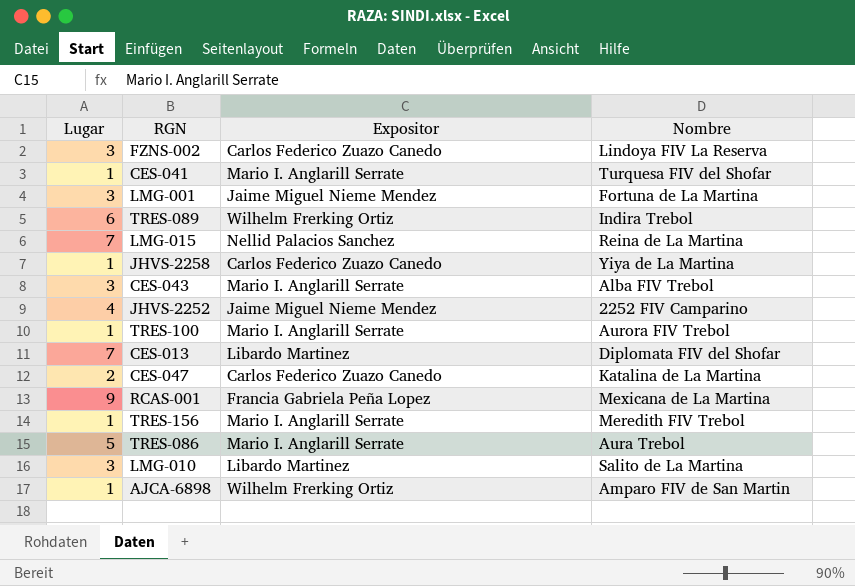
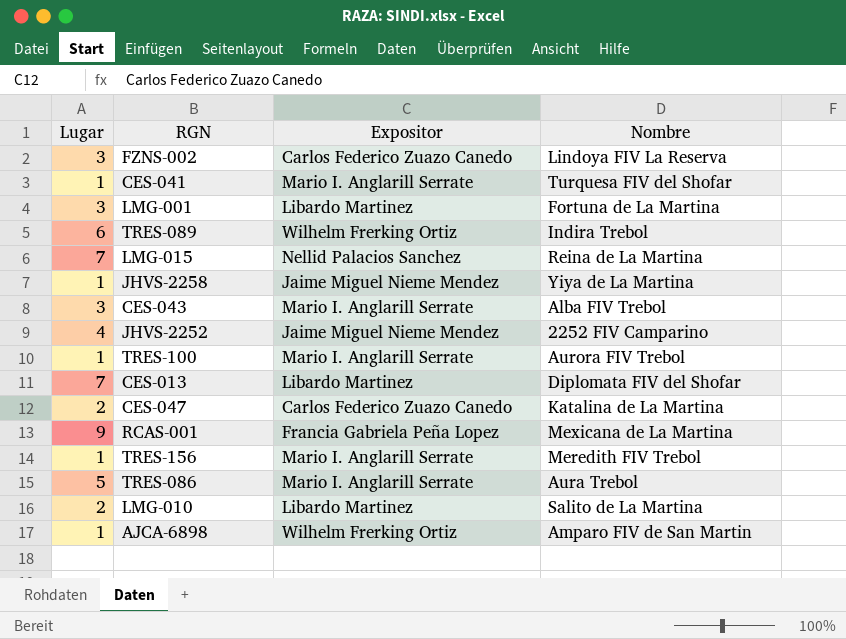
LMG-001 | Expositor: Jaime Miguel Nieme Mendez -> Libardo Martinez
JHVS-2258 | Expositor: Carlos Federico Zuazo Canedo -> Jaime Miguel Nieme Mendez
LMG-010 | Lugar: 3 -> 2

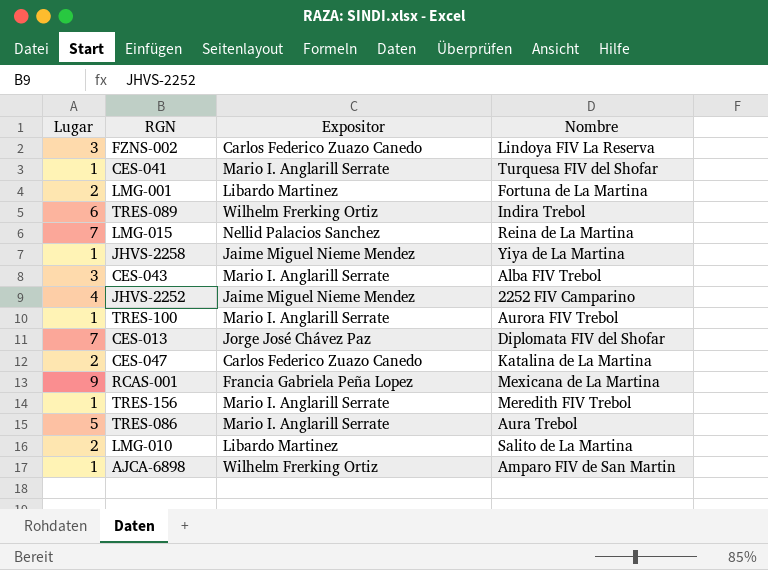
LMG-001 | Lugar: 3 -> 2
CES-013 | Expositor: Libardo Martinez -> Jorge José Chávez Paz

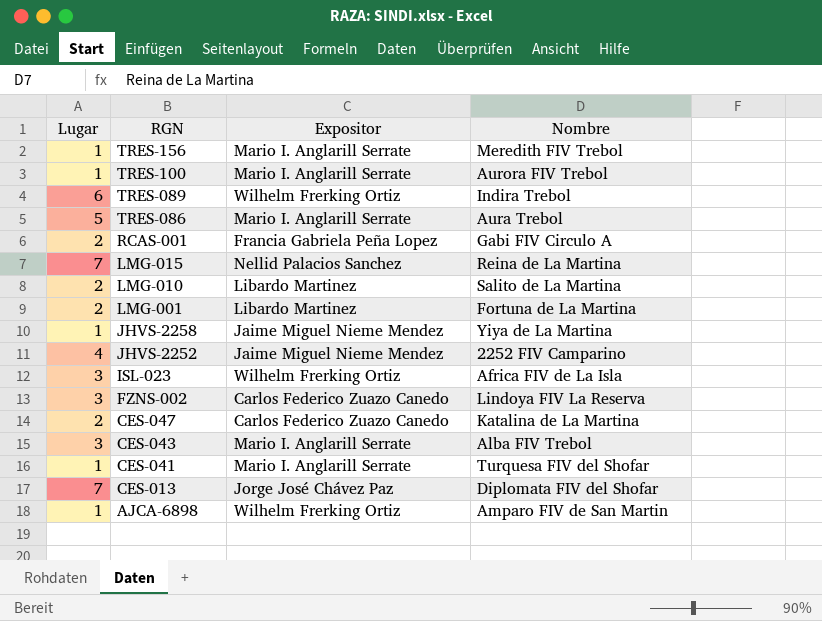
row order: none -> RGN descending
RCAS-001 | Lugar: 9 -> 2
RCAS-001 | Nombre: Mexicana de La Martina -> Gabi FIV Circulo A
row ISL-023: none -> 3 | Wilhelm Frerking Ortiz | Africa FIV de La Isla

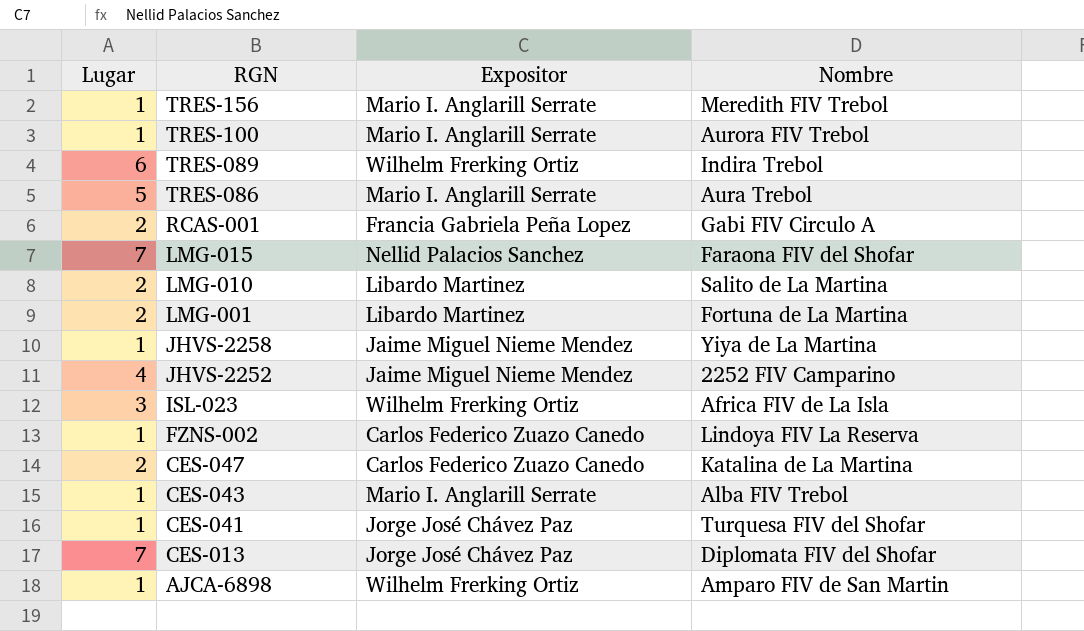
LMG-015 | Nombre: Reina de La Martina -> Faraona FIV del Shofar
FZNS-002 | Lugar: 3 -> 1
CES-043 | Lugar: 3 -> 1
CES-041 | Expositor: Mario I. Anglarill Serrate -> Jorge José Chávez Paz

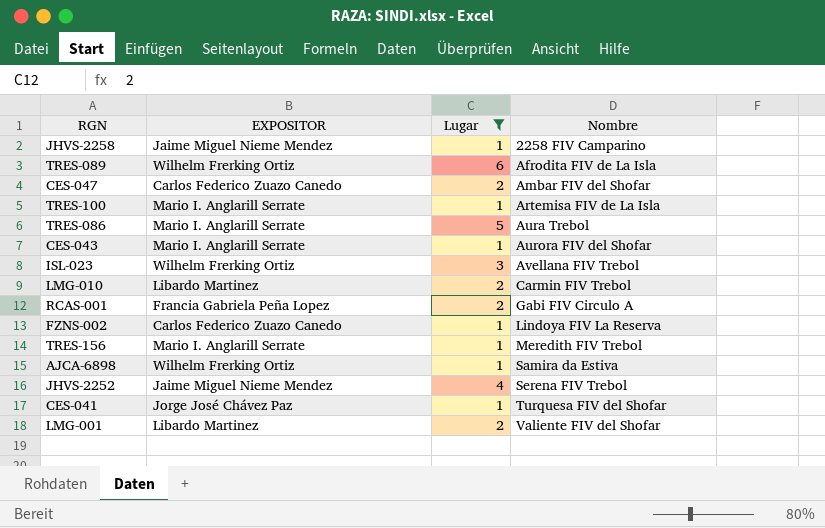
filter: none -> Lugar != 7
row order: RGN descending -> Nombre ascending
column name: Expositor -> EXPOSITOR
column Lugar | position: 1 -> 3
JHVS-2258 | Nombre: Yiya de La Martina -> 2258 FIV Camparino
TRES-089 | Nombre: Indira Trebol -> Afrodita FIV de La Isla
CES-047 | Nombre: Katalina de La Martina -> Ambar FIV del Shofar
TRES-100 | Nombre: Aurora FIV Trebol -> Artemisa FIV de La Isla
CES-043 | Nombre: Alba FIV Trebol -> Aurora FIV del Shofar
ISL-023 | Nombre: Africa FIV de La Isla -> Avellana FIV Trebol
LMG-010 | Nombre: Salito de La Martina -> Carmin FIV Trebol
AJCA-6898 | Nombre: Amparo FIV de San Martin -> Samira da Estiva
JHVS-2252 | Nombre: 2252 FIV Camparino -> Serena FIV Trebol
LMG-001 | Nombre: Fortuna de La Martina -> Valiente FIV del Shofar

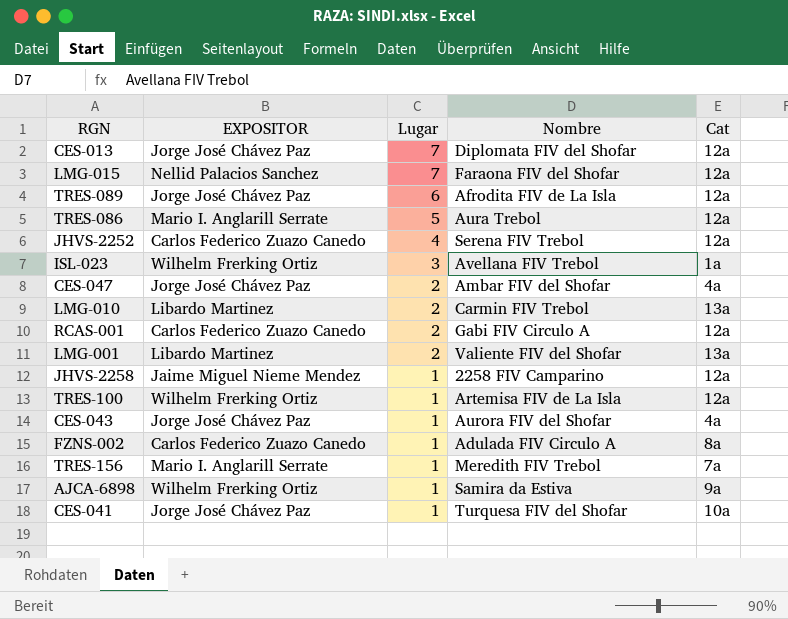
filter: Lugar != 7 -> none
row order: Nombre ascending -> Lugar descending
column Cat | position: none -> 5
TRES-089 | EXPOSITOR: Wilhelm Frerking Ortiz -> Jorge José Chávez Paz
JHVS-2252 | EXPOSITOR: Jaime Miguel Nieme Mendez -> Carlos Federico Zuazo Canedo
CES-047 | EXPOSITOR: Carlos Federico Zuazo Canedo -> Jorge José Chávez Paz
RCAS-001 | EXPOSITOR: Francia Gabriela Peña Lopez -> Carlos Federico Zuazo Canedo
TRES-100 | EXPOSITOR: Mario I. Anglarill Serrate -> Wilhelm Frerking Ortiz
CES-043 | EXPOSITOR: Mario I. Anglarill Serrate -> Jorge José Chávez Paz
FZNS-002 | Nombre: Lindoya FIV La Reserva -> Adulada FIV Circulo A

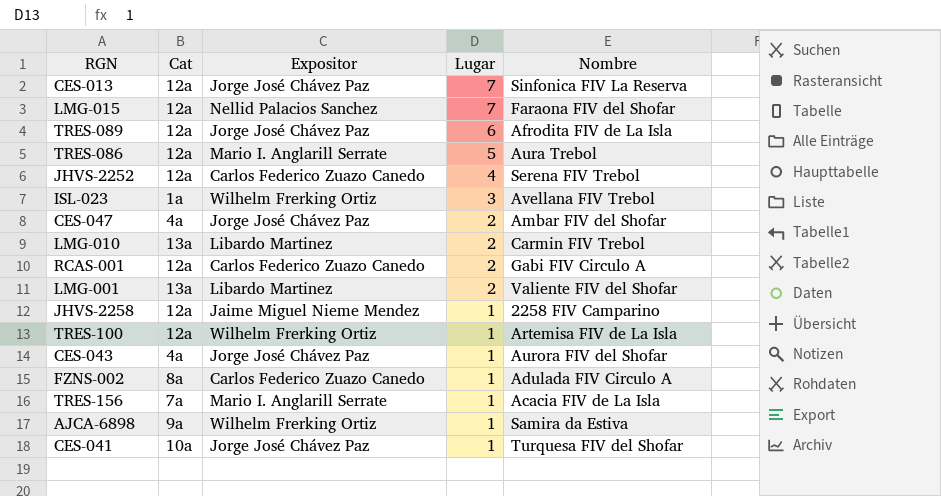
column Cat | position: 5 -> 2
column name: EXPOSITOR -> Expositor
CES-013 | Nombre: Diplomata FIV del Shofar -> Sinfonica FIV La Reserva
TRES-156 | Nombre: Meredith FIV Trebol -> Acacia FIV de La Isla

